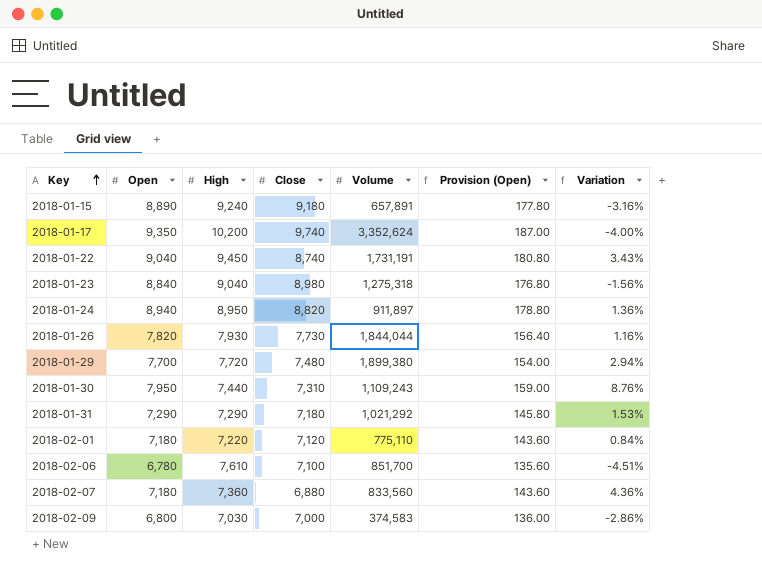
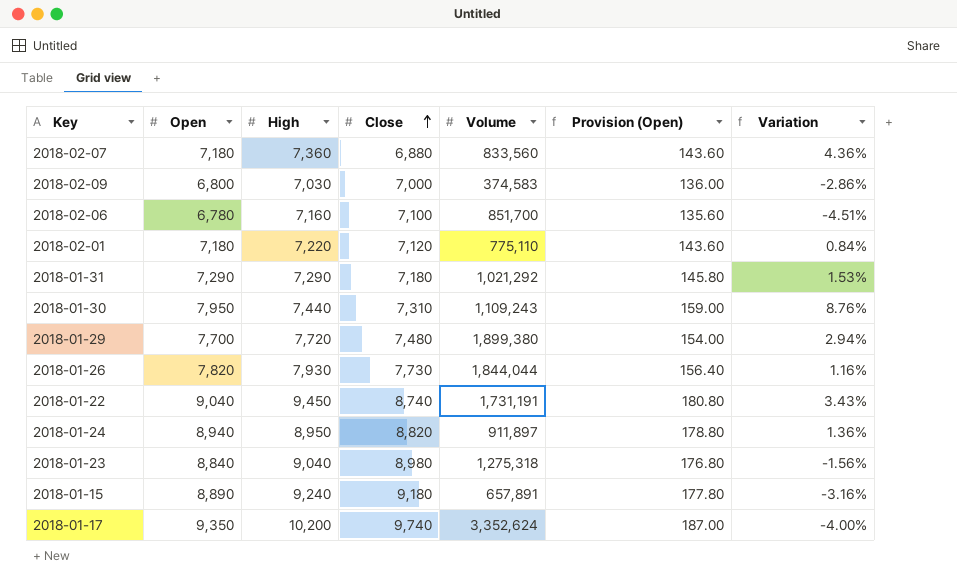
row order: Key ascending -> Close ascending
2018-02-06 | High: 7,610 -> 7,160

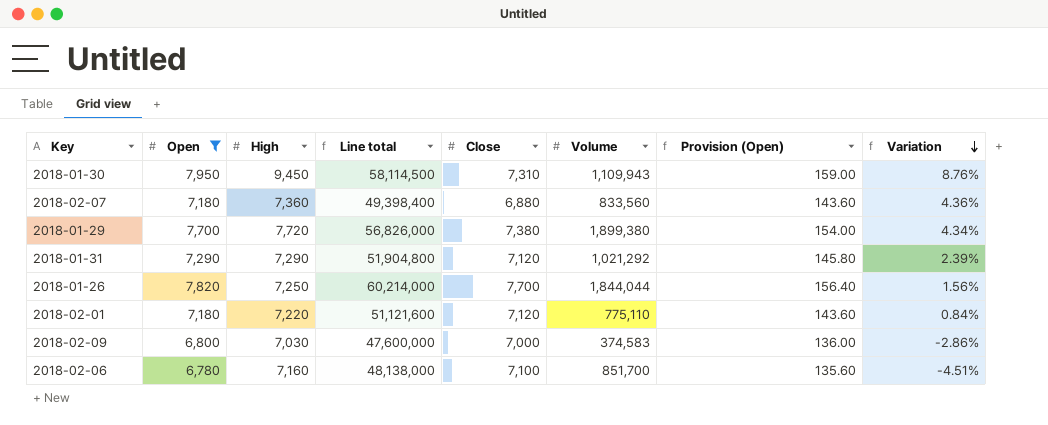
filter: none -> Open <= 7,950
row order: Close ascending -> Variation descending
column Line total | formula: none -> [Open] * [Close]
2018-01-30 | High: 7,440 -> 9,450
2018-01-30 | Volume: 1,109,243 -> 1,109,943
2018-01-29 | Close: 7,480 -> 7,380
2018-01-29 | Variation: 2.94% -> 4.34%
2018-01-31 | Close: 7,180 -> 7,120
2018-01-31 | Variation: 1.53% -> 2.39%
2018-01-26 | High: 7,930 -> 7,250
2018-01-26 | Close: 7,730 -> 7,700
2018-01-26 | Variation: 1.16% -> 1.56%

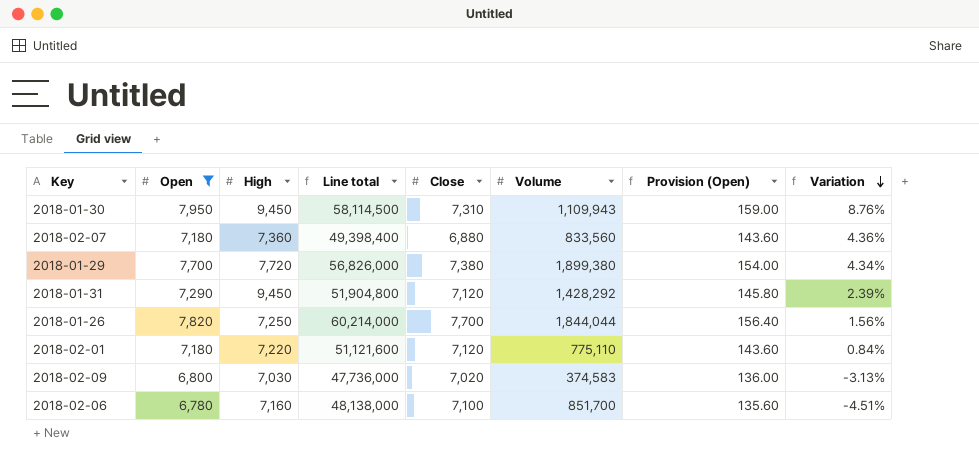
2018-01-31 | High: 7,290 -> 9,450
2018-01-31 | Volume: 1,021,292 -> 1,428,292
2018-02-09 | Line total: 47,600,000 -> 47,736,000
2018-02-09 | Close: 7,000 -> 7,020
2018-02-09 | Variation: -2.86% -> -3.13%

